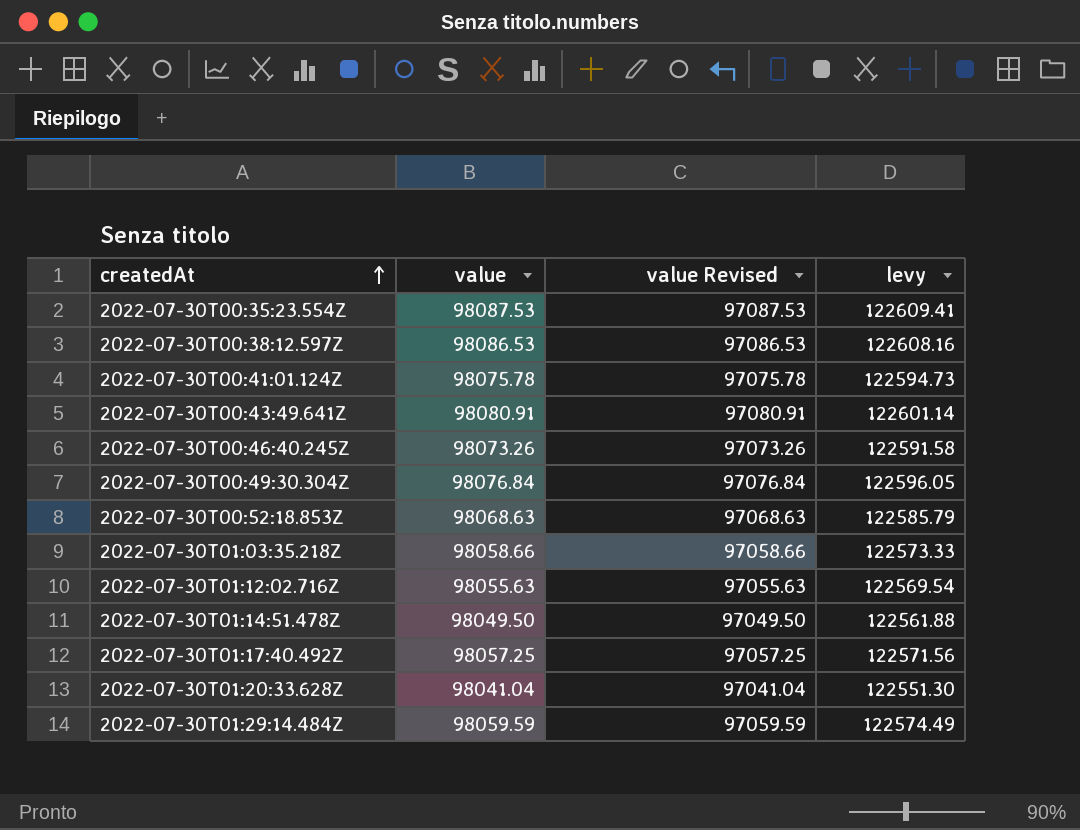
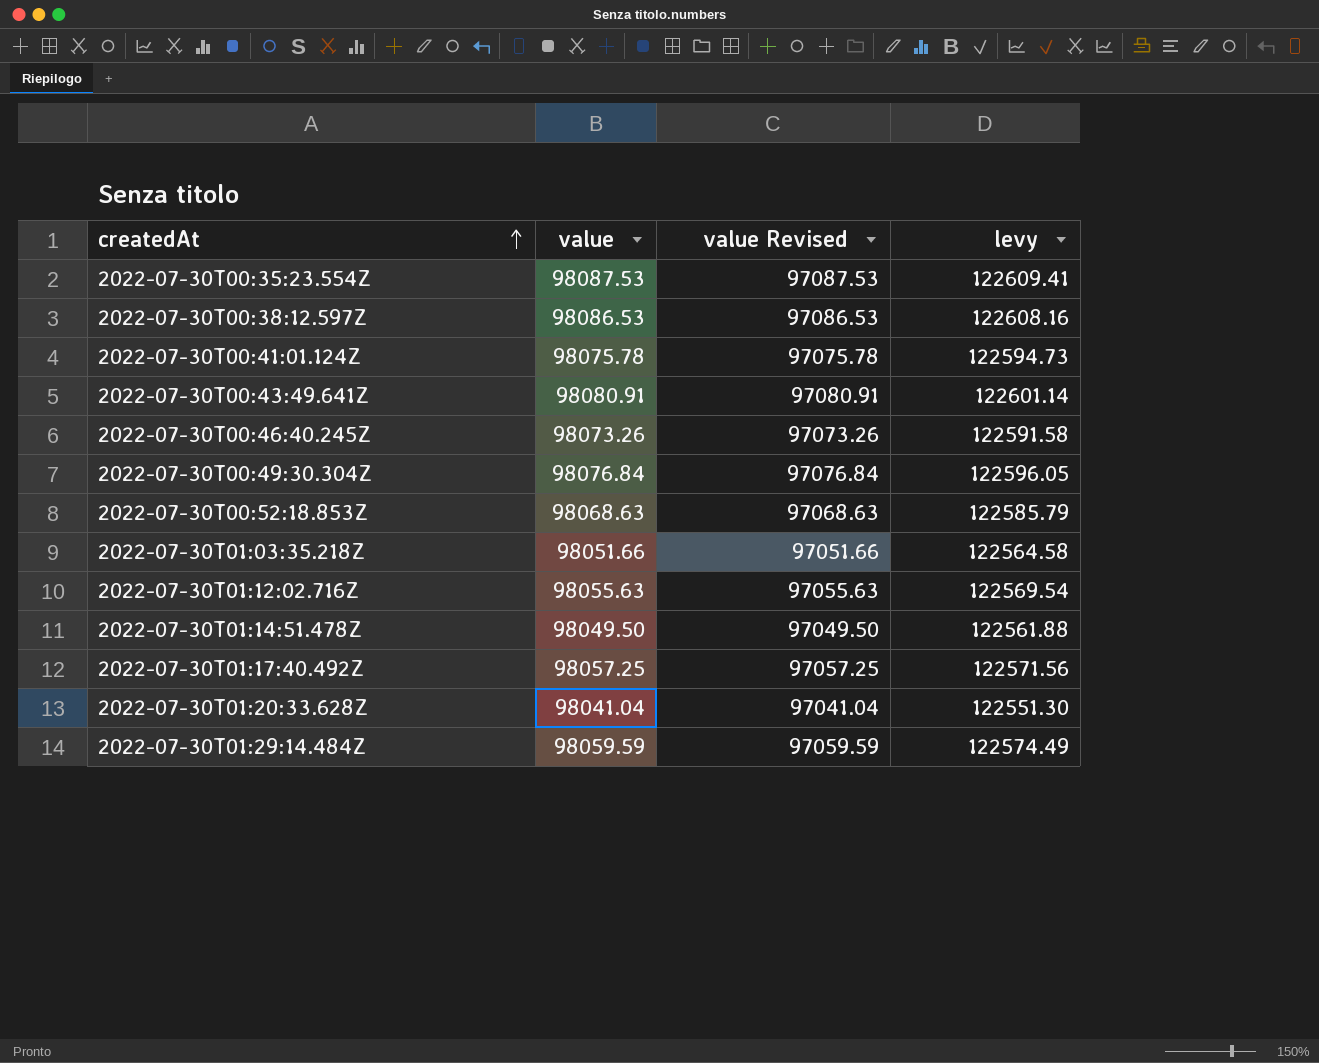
2022-07-30T01:03:35.218Z | value: 98058.66 -> 98051.66
2022-07-30T01:03:35.218Z | value Revised: 97058.66 -> 97051.66
2022-07-30T01:03:35.218Z | levy: 122573.33 -> 122564.58

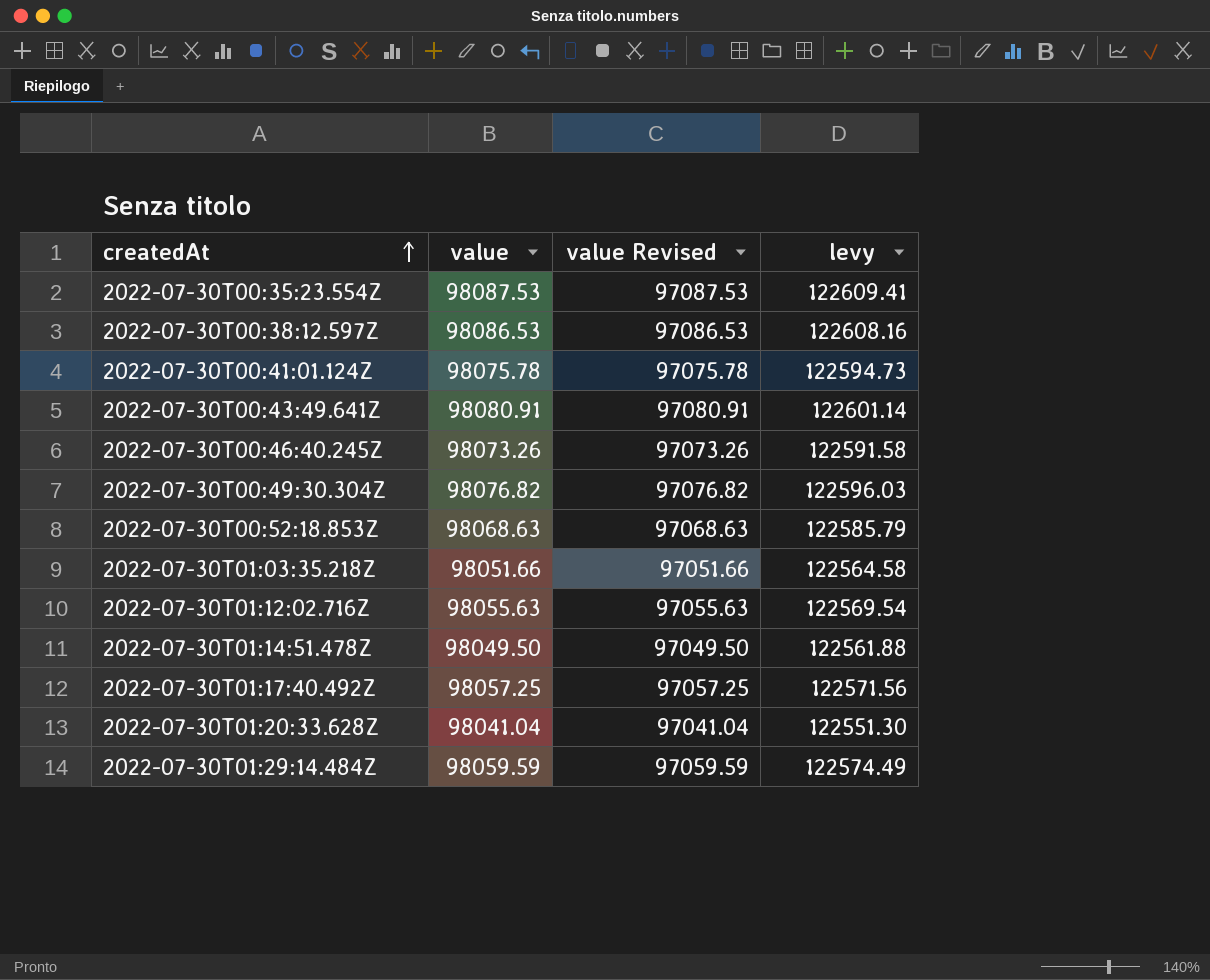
2022-07-30T00:49:30.304Z | value: 98076.84 -> 98076.82
2022-07-30T00:49:30.304Z | value Revised: 97076.84 -> 97076.82
2022-07-30T00:49:30.304Z | levy: 122596.05 -> 122596.03

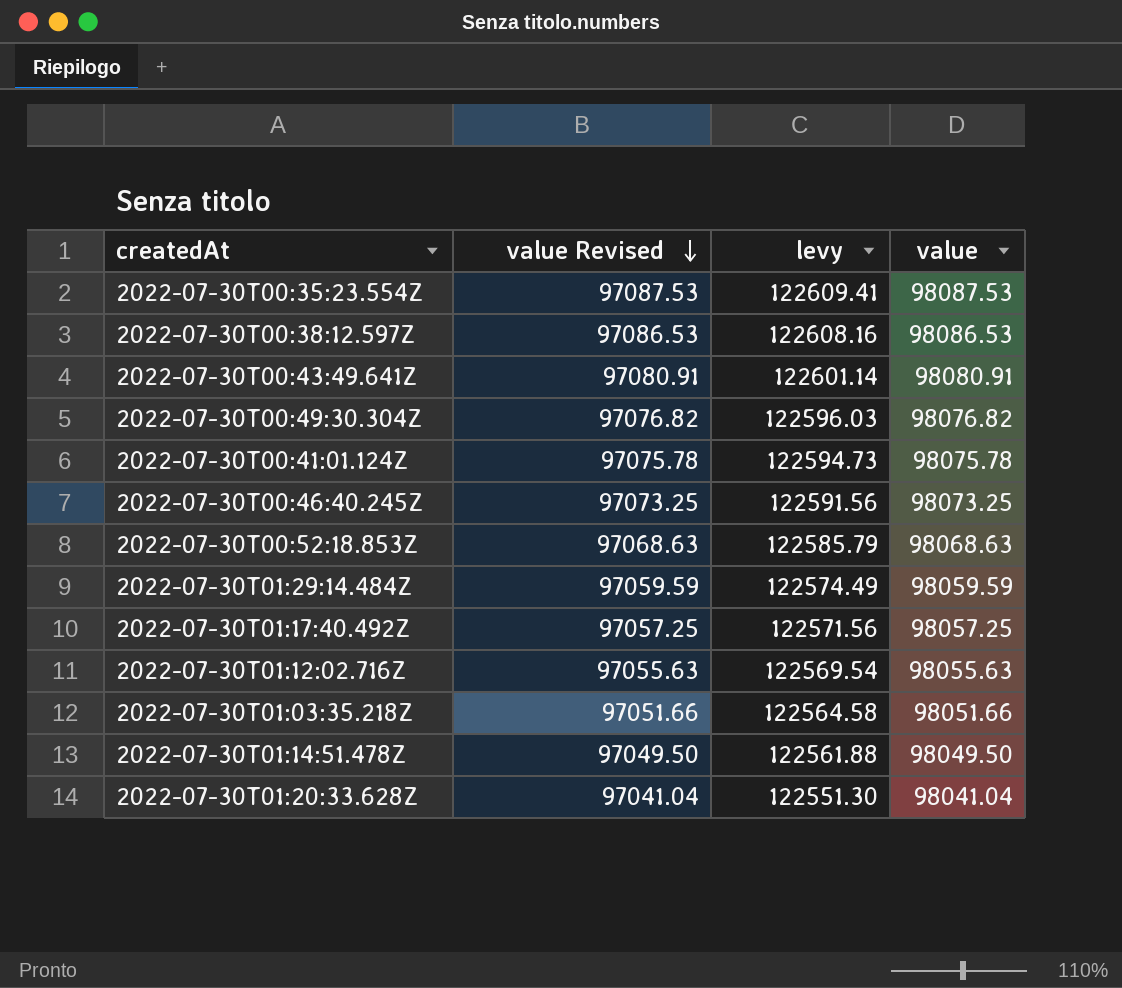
row order: createdAt ascending -> value Revised descending
column value | position: 2 -> 4
2022-07-30T00:46:40.245Z | value Revised: 97073.26 -> 97073.25
2022-07-30T00:46:40.245Z | levy: 122591.58 -> 122591.56
2022-07-30T00:46:40.245Z | value: 98073.26 -> 98073.25

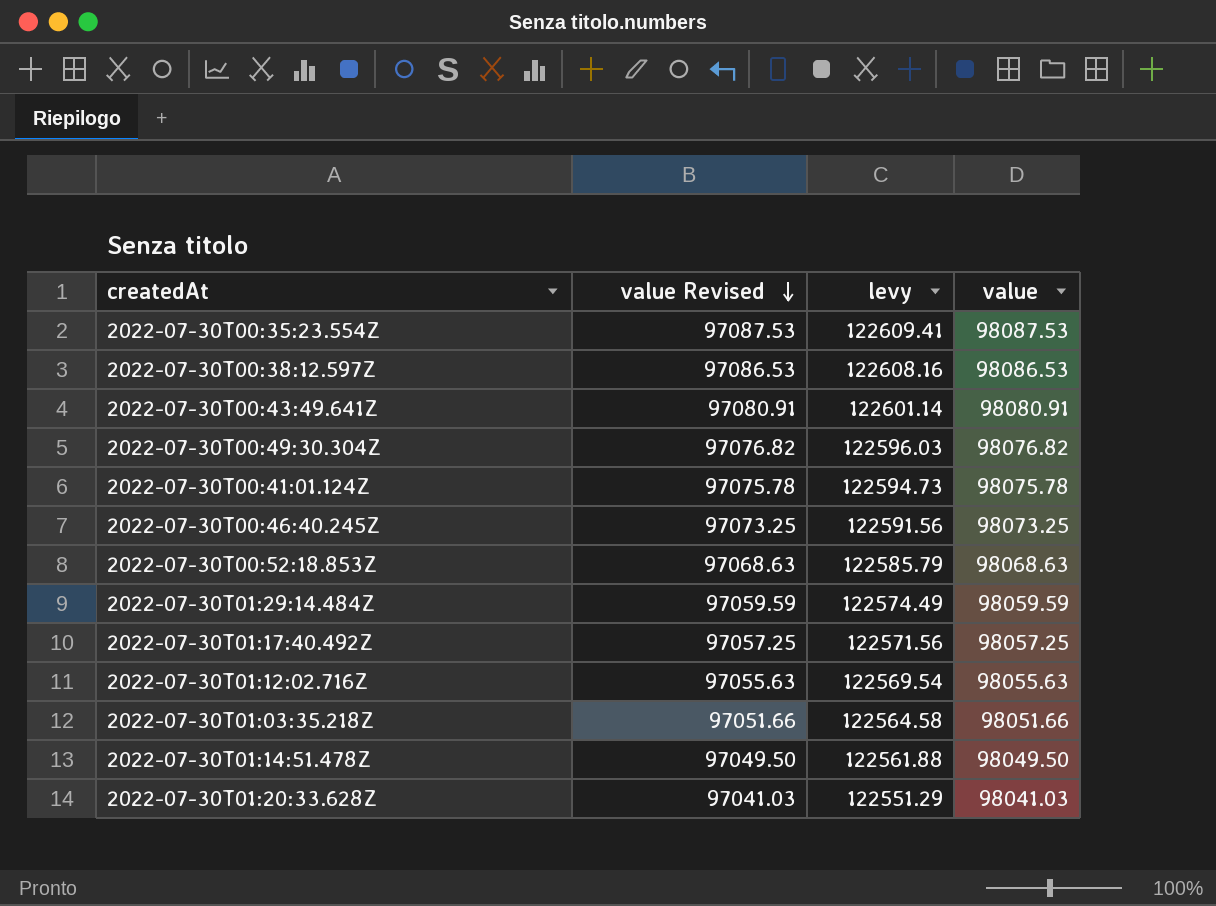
2022-07-30T01:20:33.628Z | value Revised: 97041.04 -> 97041.03
2022-07-30T01:20:33.628Z | levy: 122551.30 -> 122551.29
2022-07-30T01:20:33.628Z | value: 98041.04 -> 98041.03

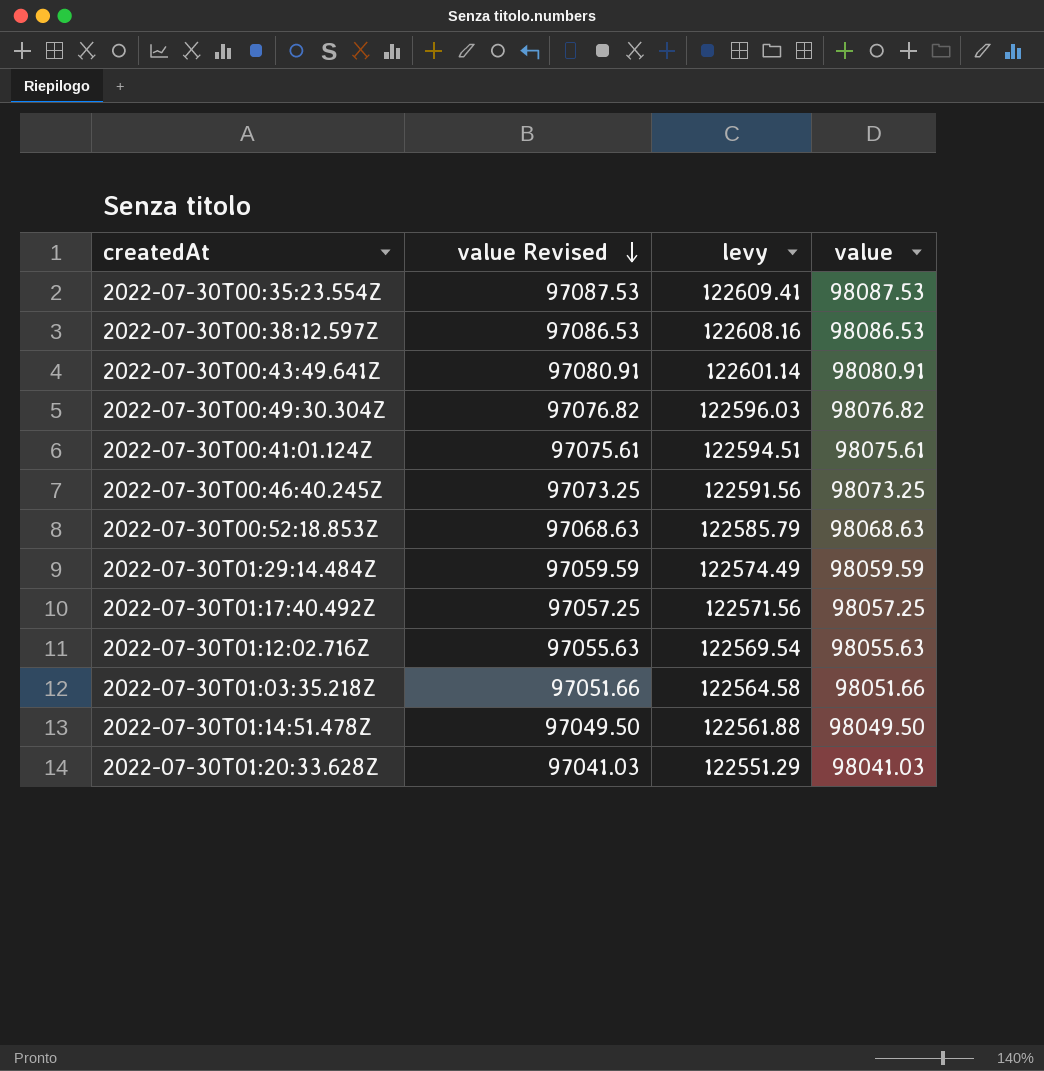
2022-07-30T00:41:01.124Z | value Revised: 97075.78 -> 97075.61
2022-07-30T00:41:01.124Z | levy: 122594.73 -> 122594.51
2022-07-30T00:41:01.124Z | value: 98075.78 -> 98075.61

